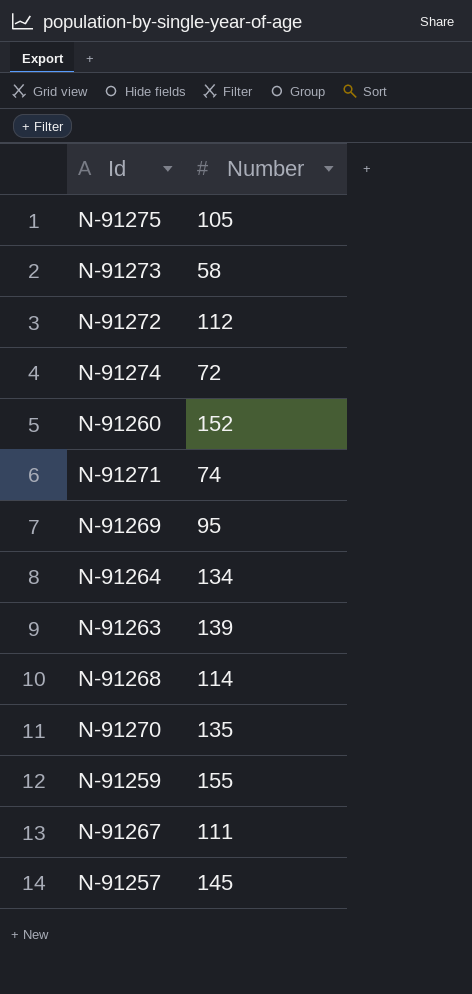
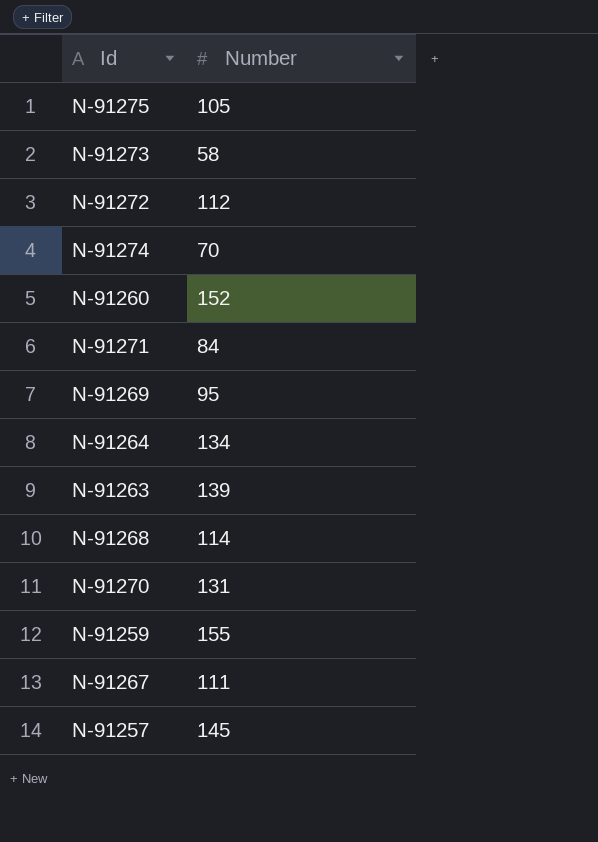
N-91274 | Number: 72 -> 70
N-91271 | Number: 74 -> 84
N-91270 | Number: 135 -> 131

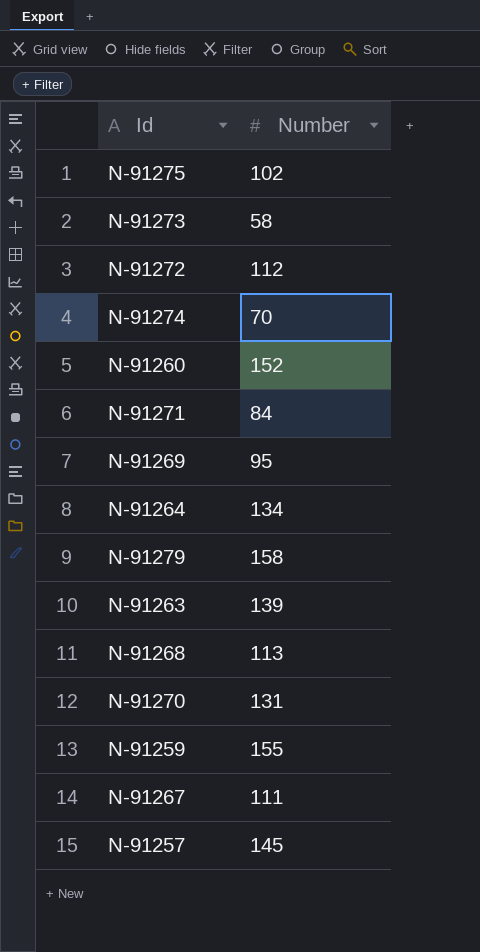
N-91275 | Number: 105 -> 102
row N-91279: none -> 158
N-91268 | Number: 114 -> 113

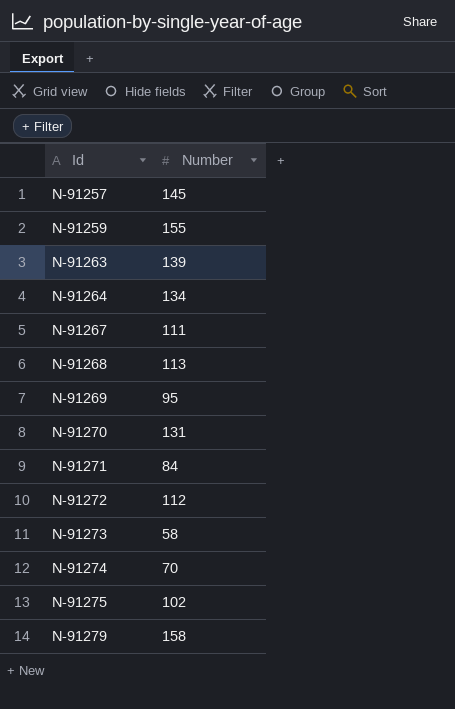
row order: none -> Id ascending
row N-91260: 152 -> none

